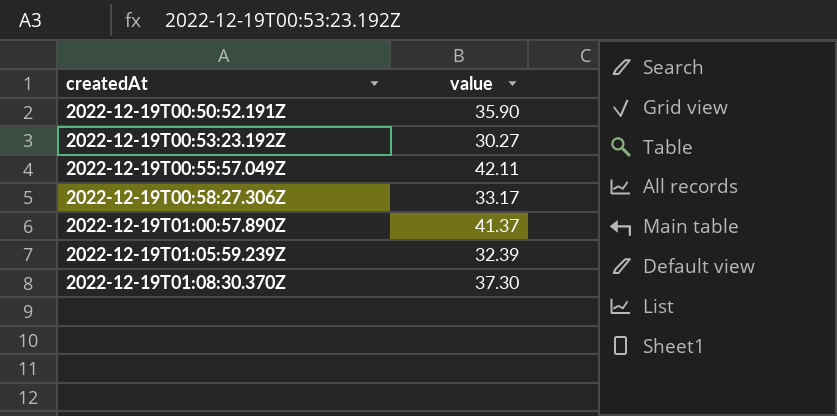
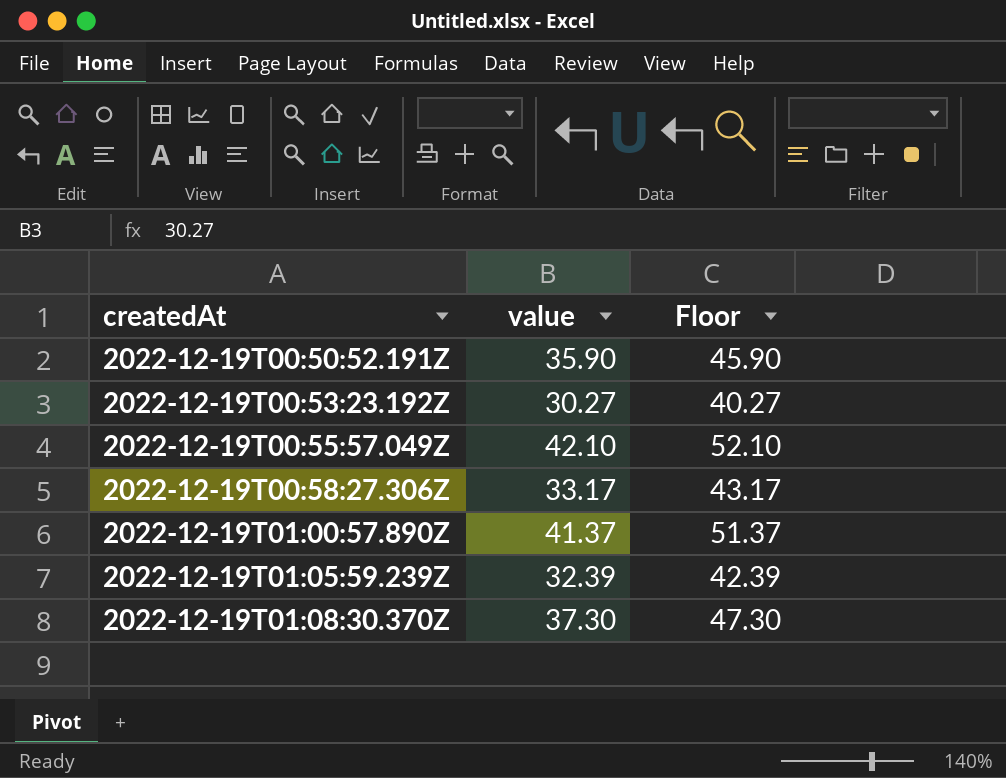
column Floor | formula: none -> [value] + 10
2022-12-19T00:55:57.049Z | value: 42.11 -> 42.10

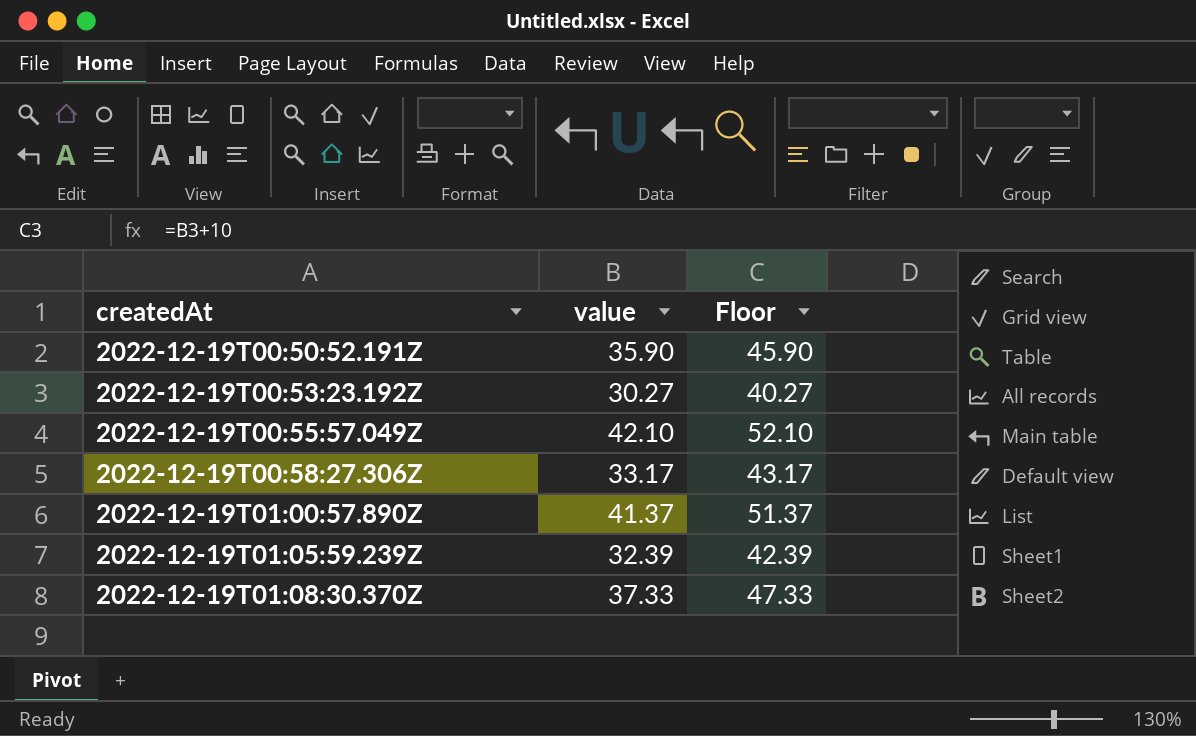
2022-12-19T01:08:30.370Z | value: 37.30 -> 37.33
2022-12-19T01:08:30.370Z | Floor: 47.30 -> 47.33

